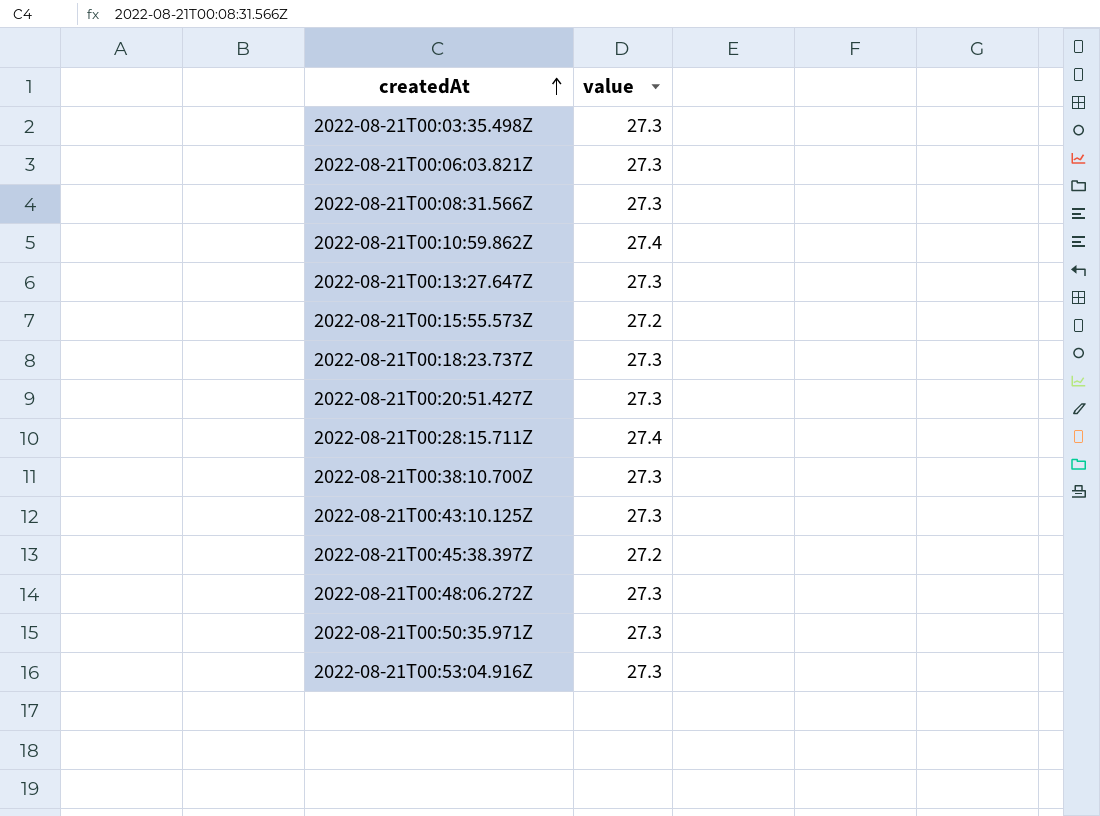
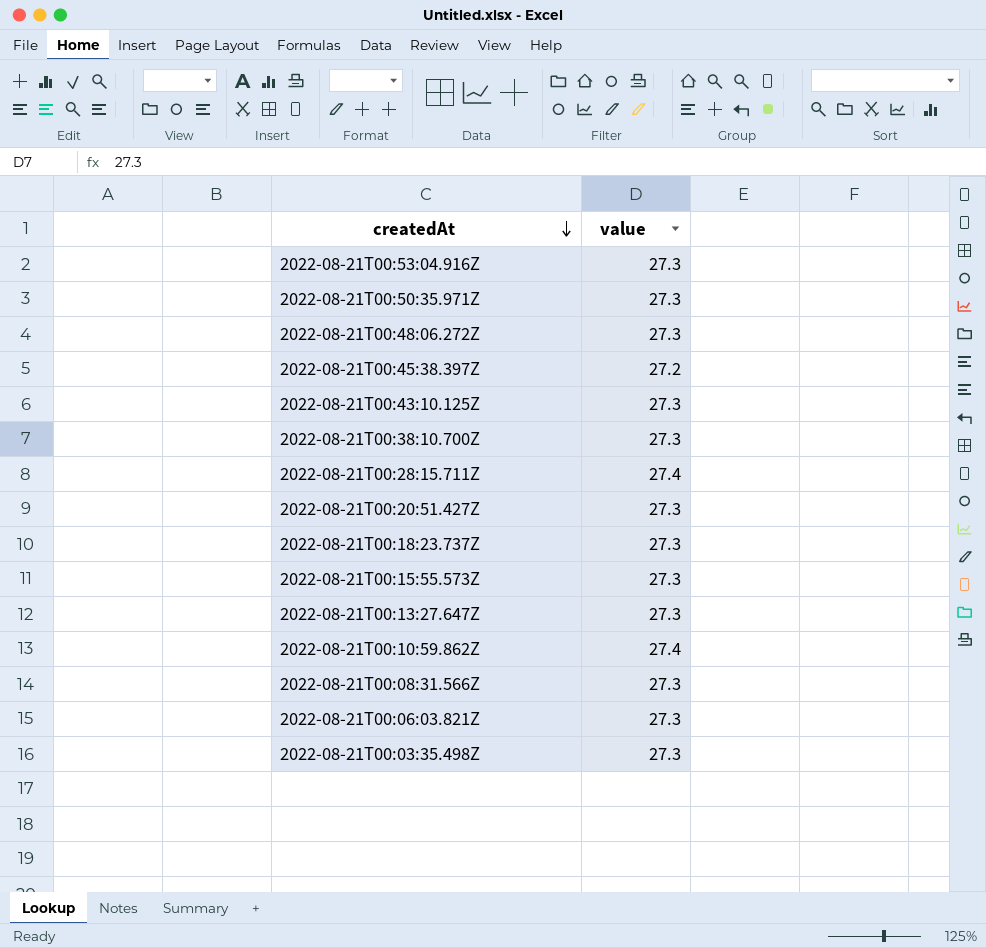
row order: createdAt ascending -> createdAt descending
2022-08-21T00:15:55.573Z | value: 27.2 -> 27.3

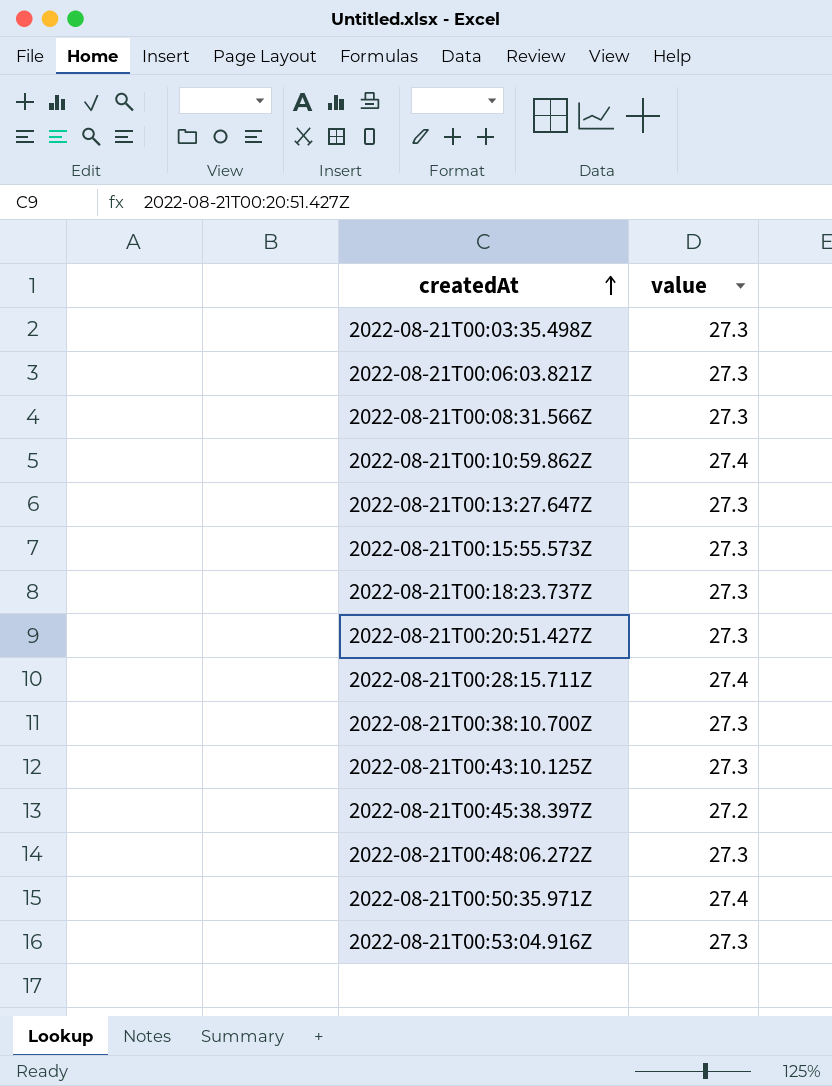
row order: createdAt descending -> createdAt ascending
2022-08-21T00:50:35.971Z | value: 27.3 -> 27.4

